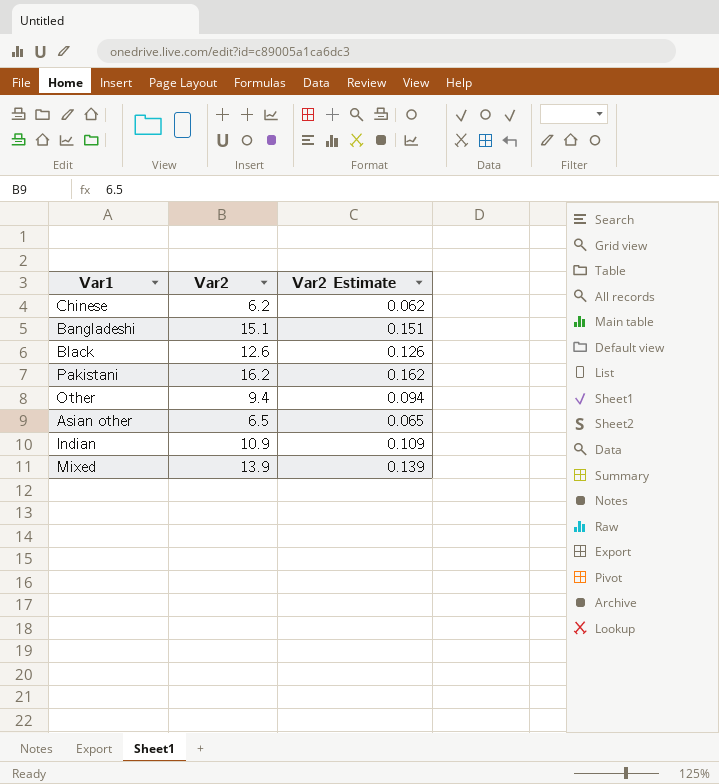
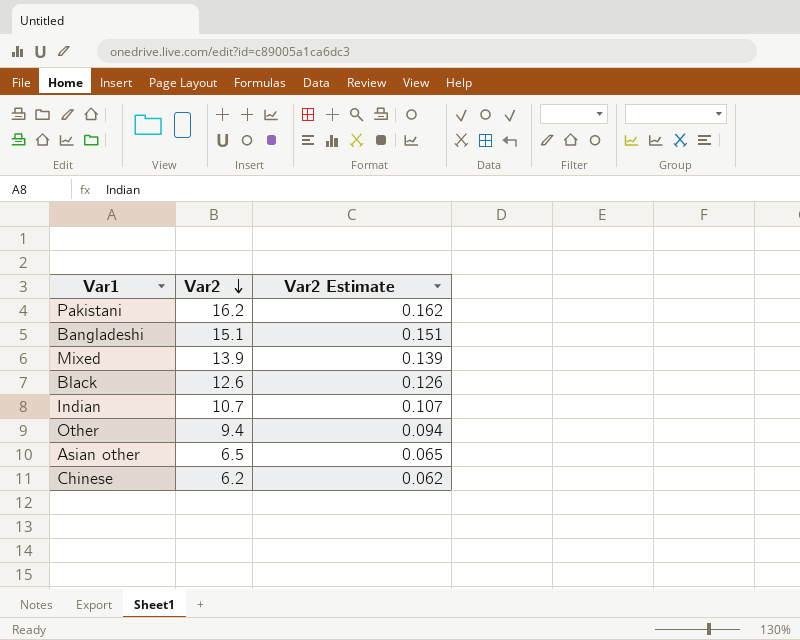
row order: none -> Var2 descending
Indian | Var2: 10.9 -> 10.7
Indian | Var2 Estimate: 0.109 -> 0.107

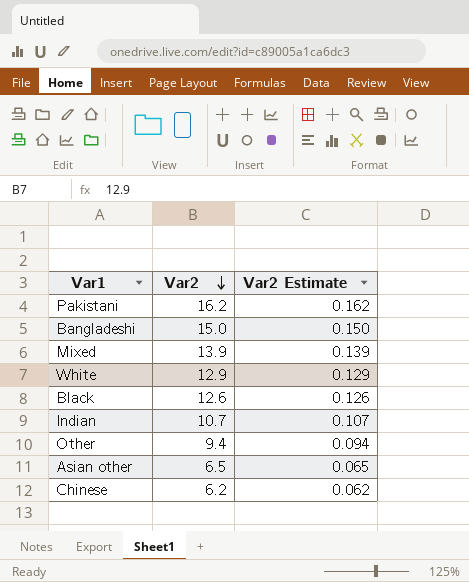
Bangladeshi | Var2: 15.1 -> 15.0
Bangladeshi | Var2 Estimate: 0.151 -> 0.150
row White: none -> 12.9 | 0.129

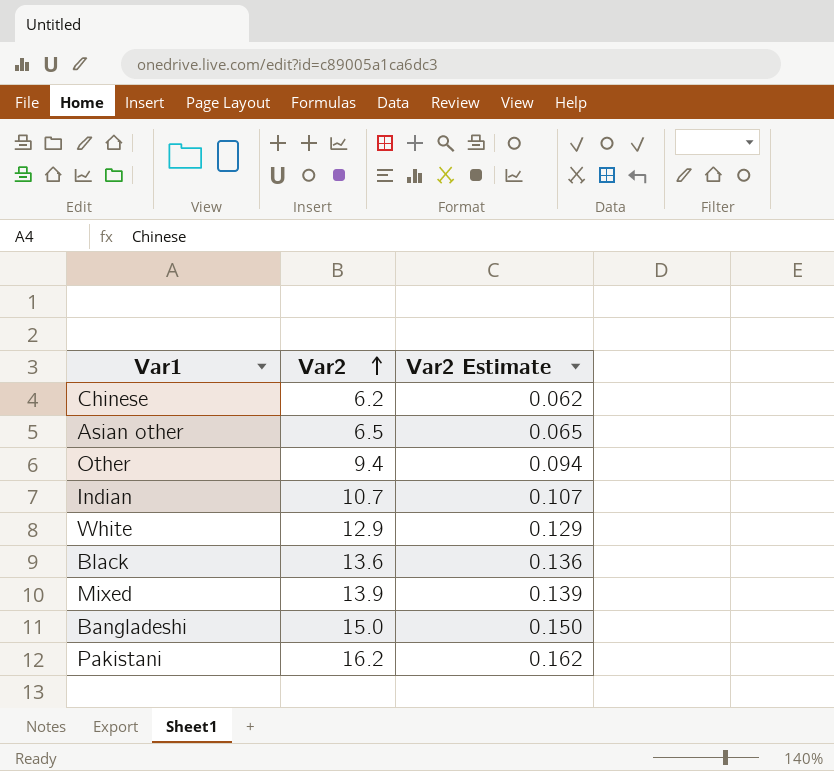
row order: Var2 descending -> Var2 ascending
Black | Var2: 12.6 -> 13.6
Black | Var2 Estimate: 0.126 -> 0.136

